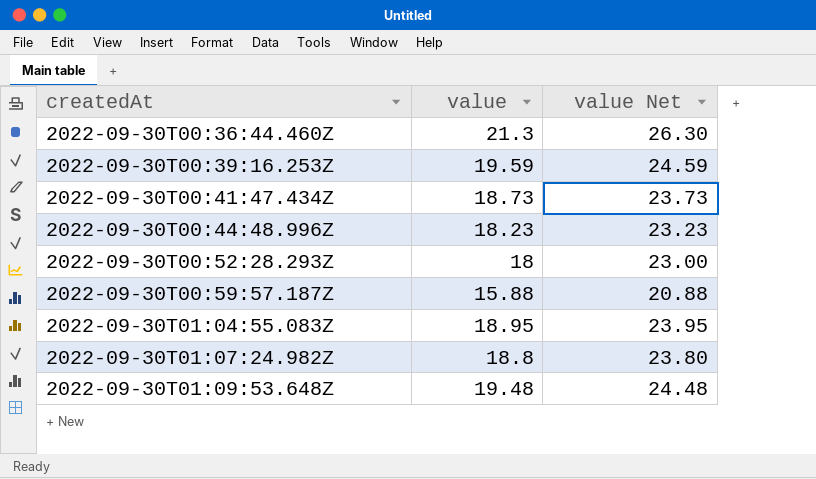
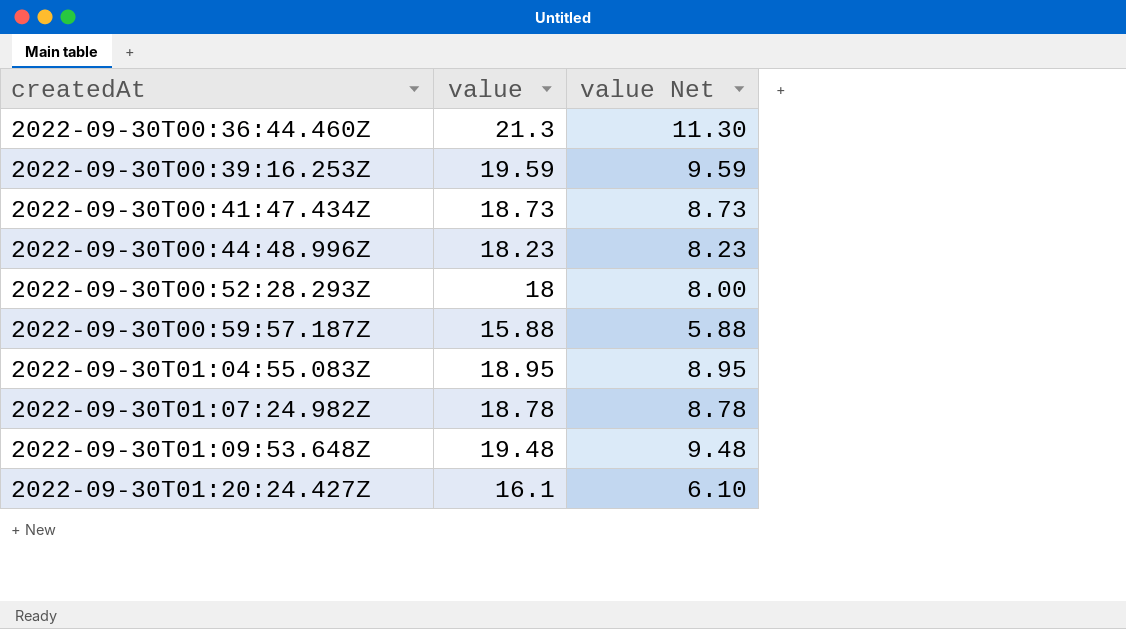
column value Net | formula: [value] + 5 -> [value] - 10
2022-09-30T01:07:24.982Z | value: 18.8 -> 18.78
row 2022-09-30T01:20:24.427Z: none -> 16.1 | 6.10

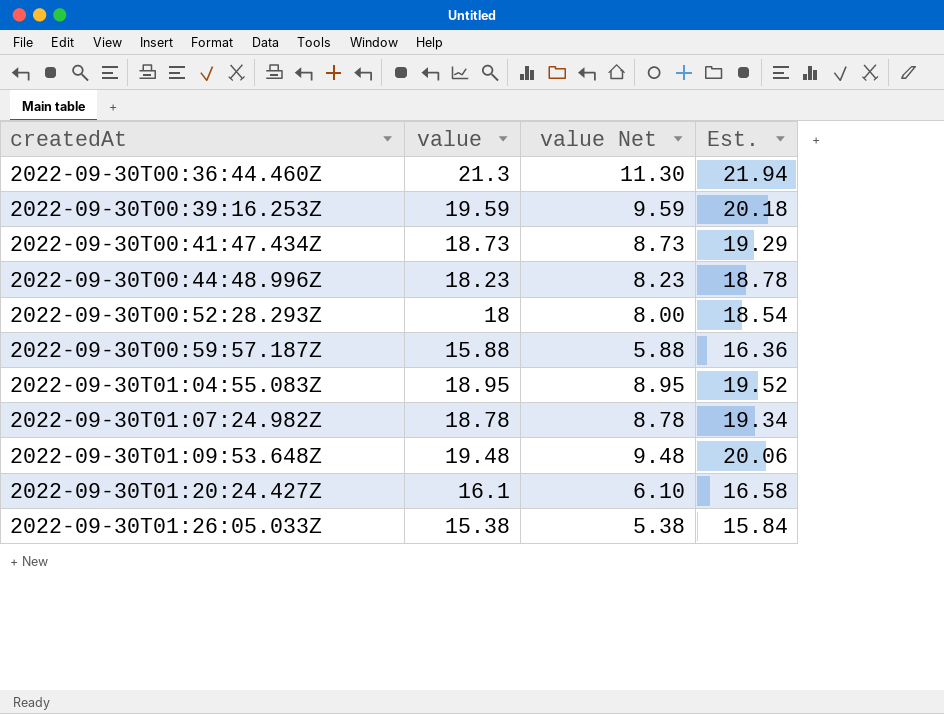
column Est. | formula: none -> [value] * 1.03
row 2022-09-30T01:26:05.033Z: none -> 15.38 | 5.38 | 15.84

